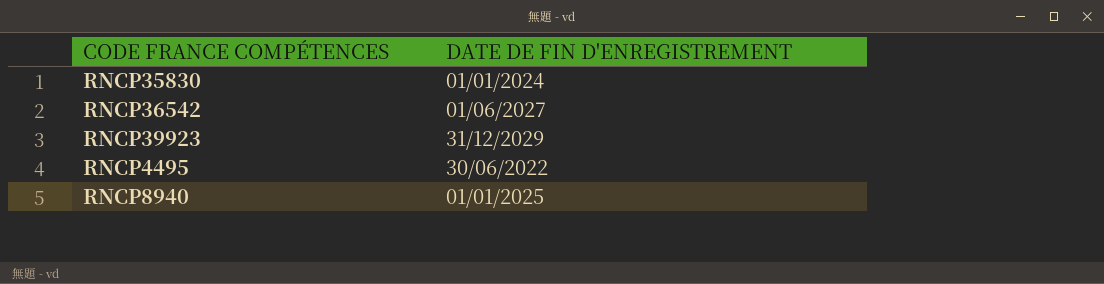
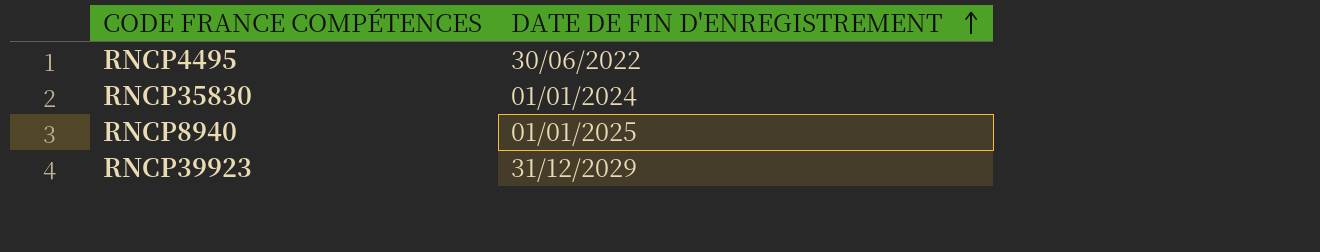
row order: none -> DATE DE FIN D'ENREGISTREMENT ascending
row RNCP36542: 01/06/2027 -> none

